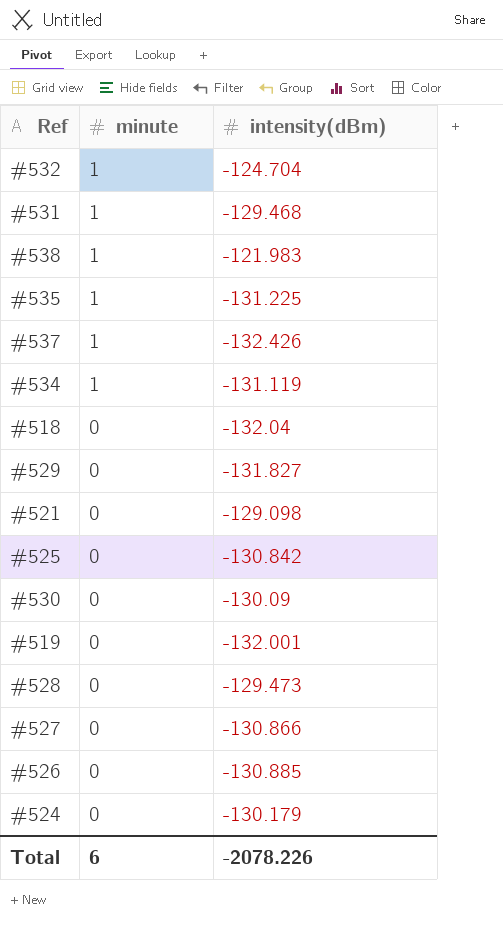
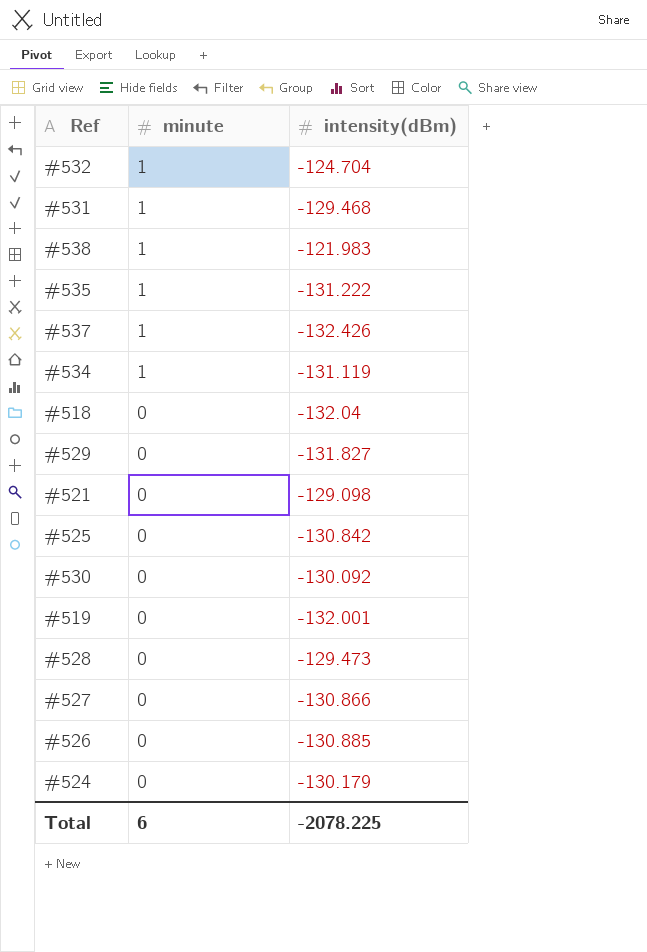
#535 | intensity(dBm): -131.225 -> -131.222
#530 | intensity(dBm): -130.09 -> -130.092
Total | intensity(dBm): -2078.226 -> -2078.225

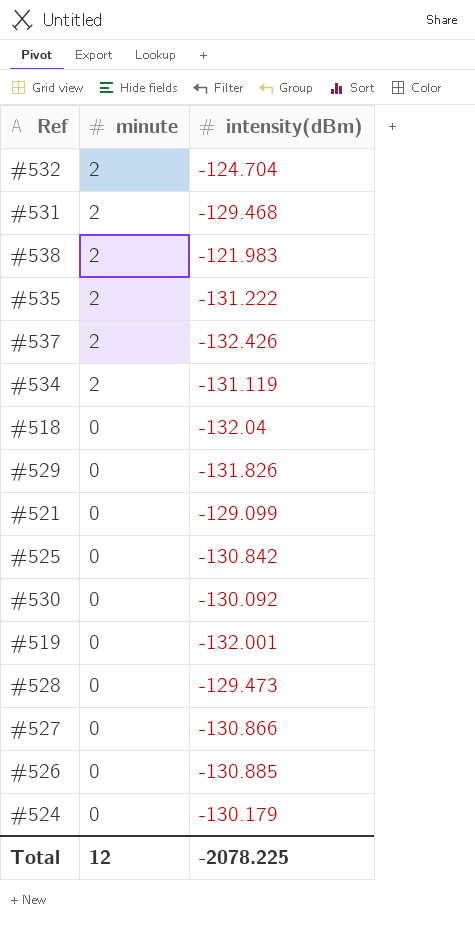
#532 | minute: 1 -> 2
#531 | minute: 1 -> 2
#538 | minute: 1 -> 2
#535 | minute: 1 -> 2
#537 | minute: 1 -> 2
#534 | minute: 1 -> 2
#529 | intensity(dBm): -131.827 -> -131.826
#521 | intensity(dBm): -129.098 -> -129.099
Total | minute: 6 -> 12

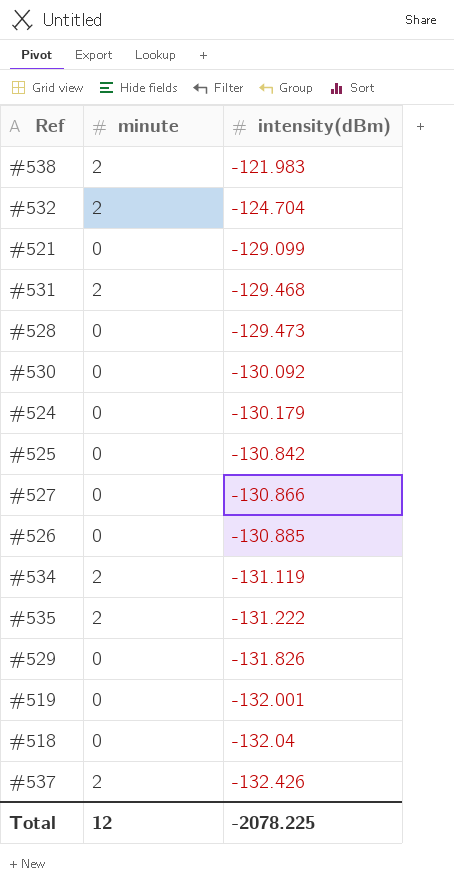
row order: minute descending -> intensity(dBm) descending

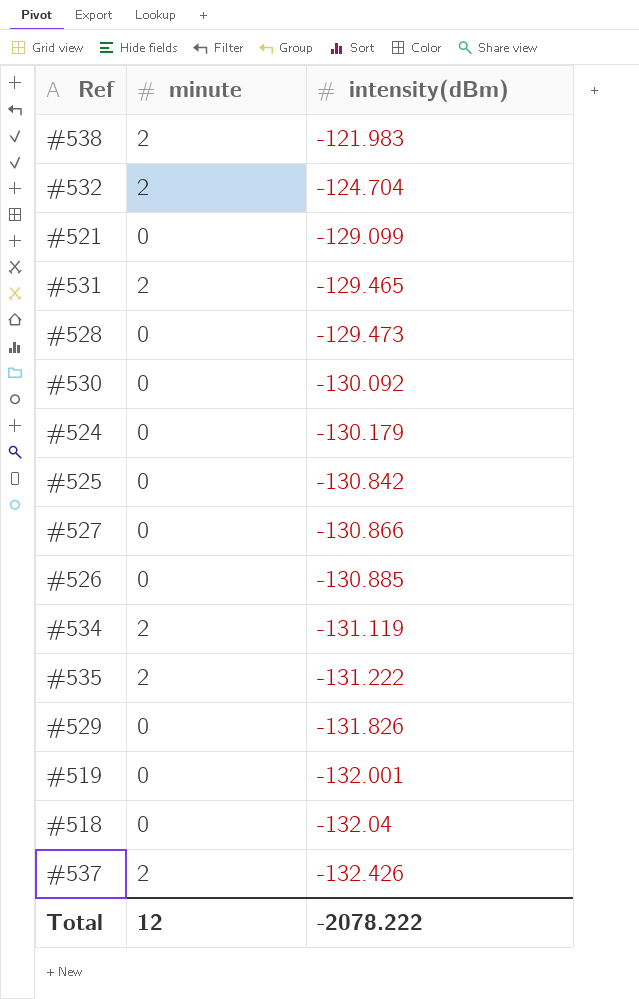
#531 | intensity(dBm): -129.468 -> -129.465
Total | intensity(dBm): -2078.225 -> -2078.222

